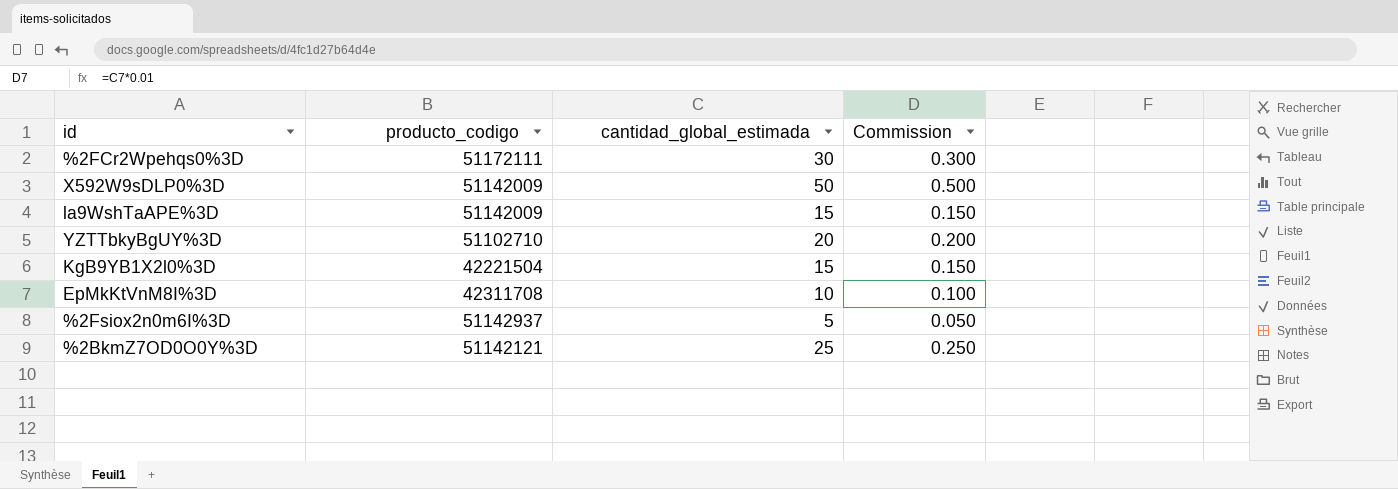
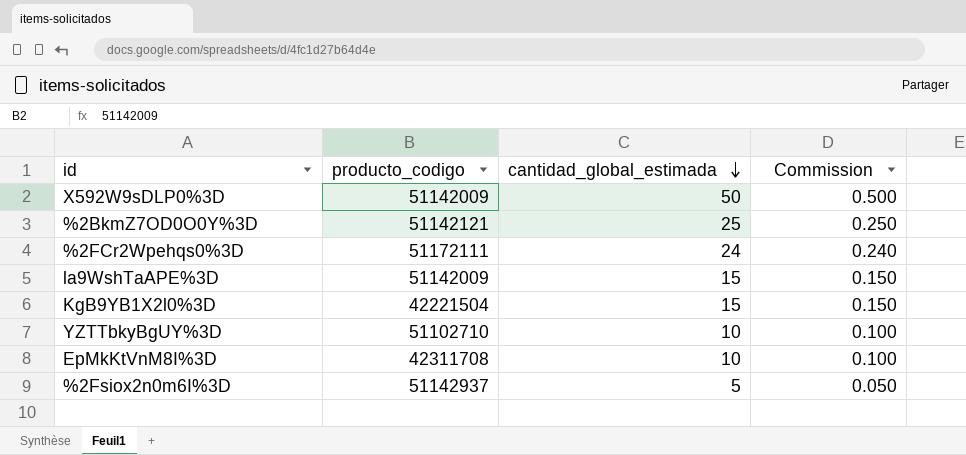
row order: none -> cantidad_global_estimada descending
%2FCr2Wpehqs0%3D | cantidad_global_estimada: 30 -> 24
%2FCr2Wpehqs0%3D | Commission: 0.300 -> 0.240
YZTTbkyBgUY%3D | cantidad_global_estimada: 20 -> 10
YZTTbkyBgUY%3D | Commission: 0.200 -> 0.100

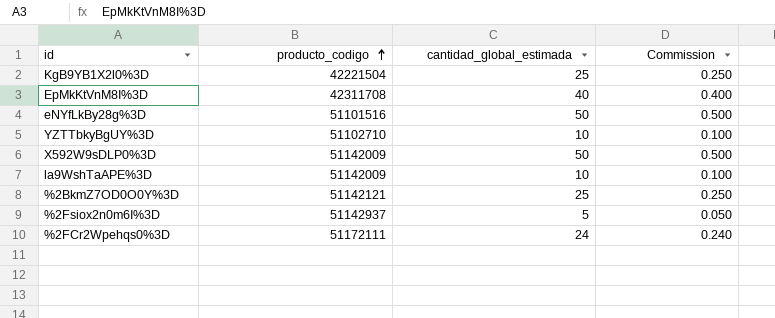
row order: cantidad_global_estimada descending -> producto_codigo ascending
KgB9YB1X2l0%3D | cantidad_global_estimada: 15 -> 25
KgB9YB1X2l0%3D | Commission: 0.150 -> 0.250
EpMkKtVnM8I%3D | cantidad_global_estimada: 10 -> 40
EpMkKtVnM8I%3D | Commission: 0.100 -> 0.400
row eNYfLkBy28g%3D: none -> 51101516 | 50 | 0.500
la9WshTaAPE%3D | cantidad_global_estimada: 15 -> 10
la9WshTaAPE%3D | Commission: 0.150 -> 0.100

